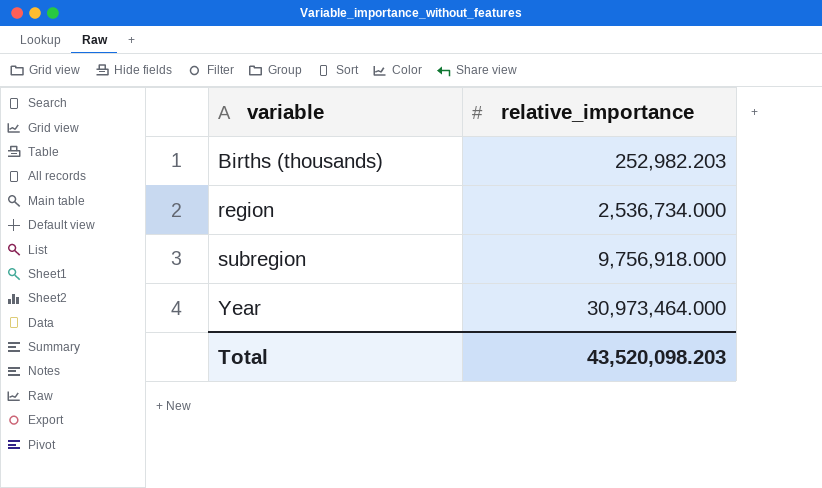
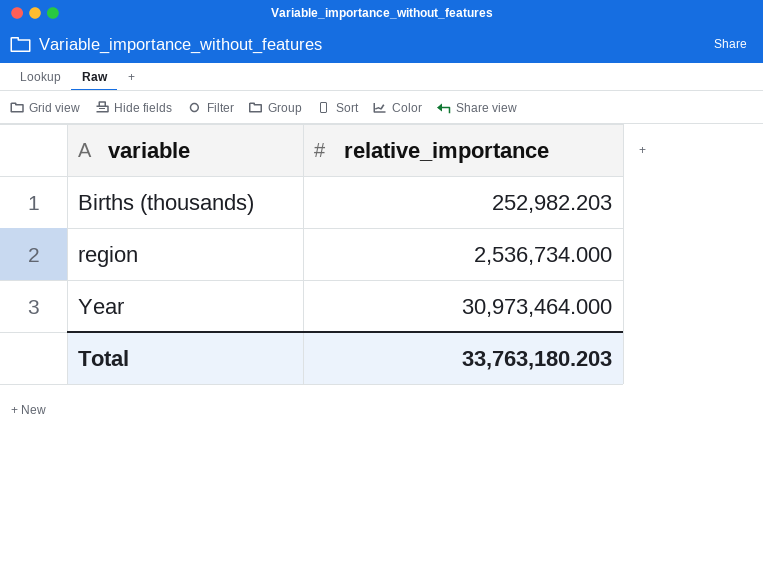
row subregion: 9,756,918.000 -> none
Total | relative_importance: 43,520,098.203 -> 33,763,180.203

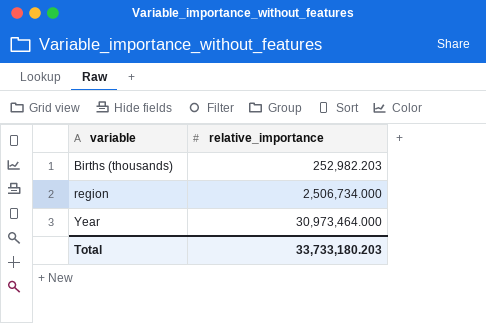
region | relative_importance: 2,536,734.000 -> 2,506,734.000
Total | relative_importance: 33,763,180.203 -> 33,733,180.203

